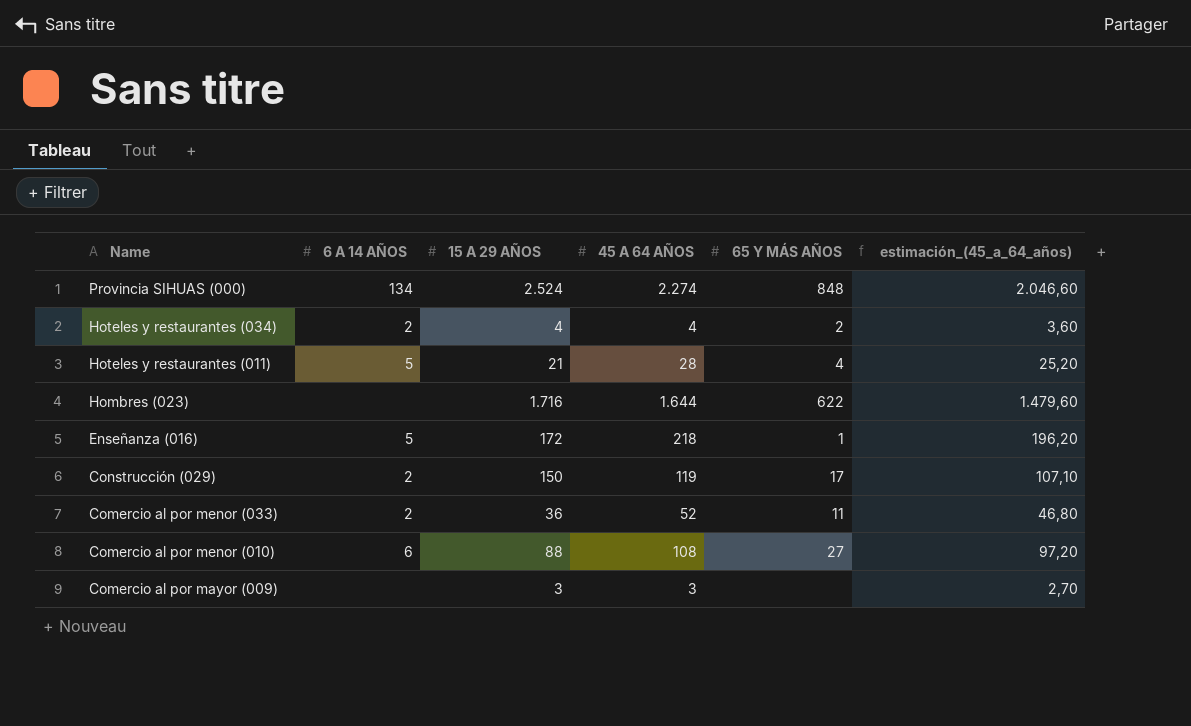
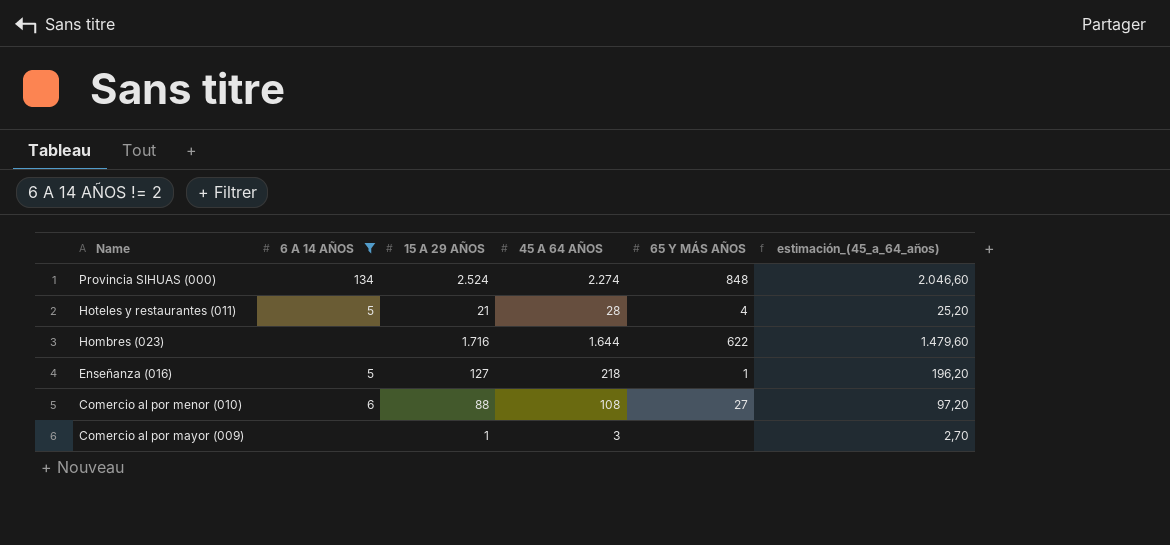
filter: none -> 6 A 14 AÑOS != 2
Enseñanza (016) | 15 A 29 AÑOS: 172 -> 127
Comercio al por mayor (009) | 15 A 29 AÑOS: 3 -> 1

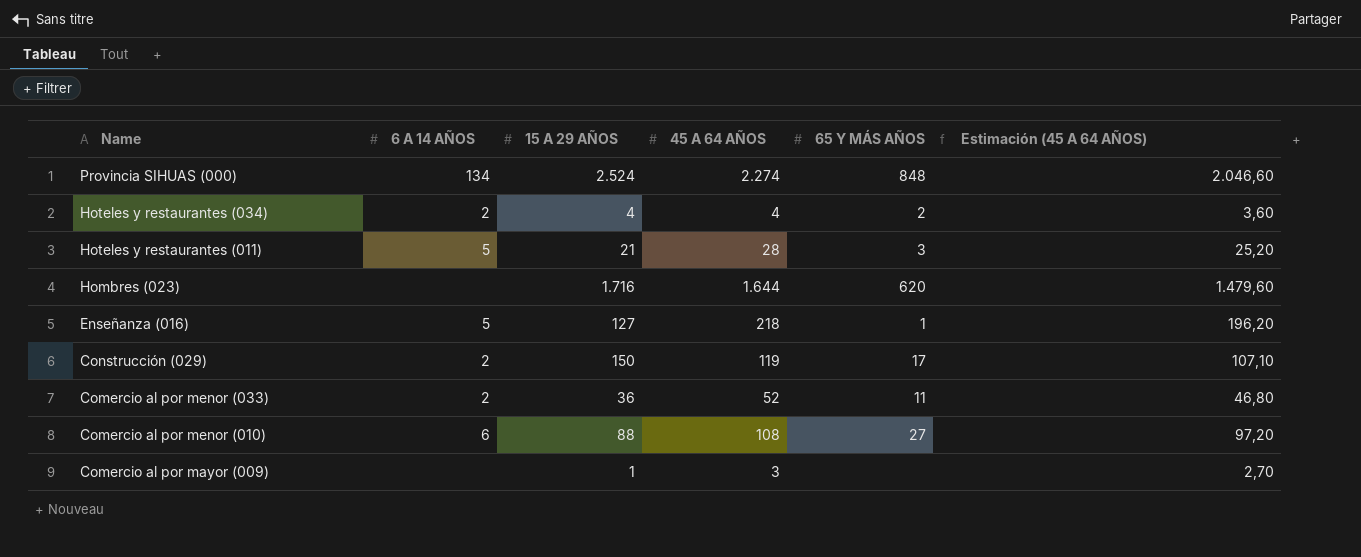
filter: 6 A 14 AÑOS != 2 -> none
column name: estimación_(45_a_64_años) -> Estimación (45 A 64 AÑOS)
Hoteles y restaurantes (011) | 65 Y MÁS AÑOS: 4 -> 3
Hombres (023) | 65 Y MÁS AÑOS: 622 -> 620

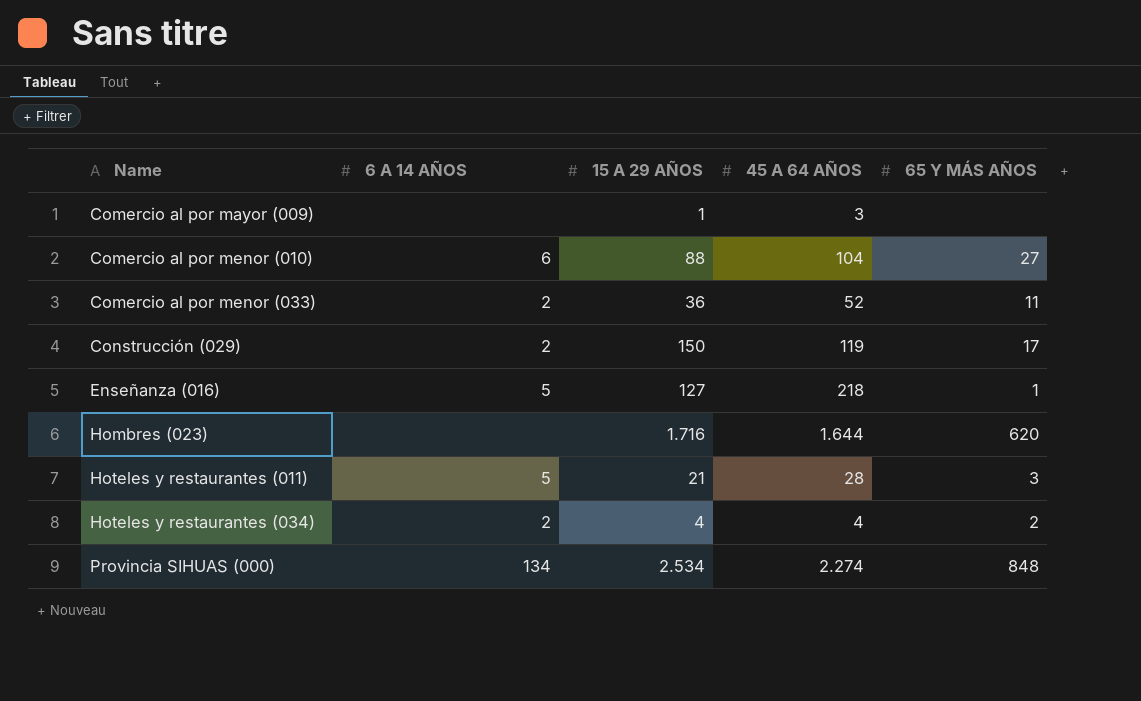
row order: Name descending -> Name ascending
column Estimación (45 A 64 AÑOS) | formula: [45 A 64 AÑOS] * 0,9 -> none
Comercio al por menor (010) | 45 A 64 AÑOS: 108 -> 104
Provincia SIHUAS (000) | 15 A 29 AÑOS: 2.524 -> 2.534

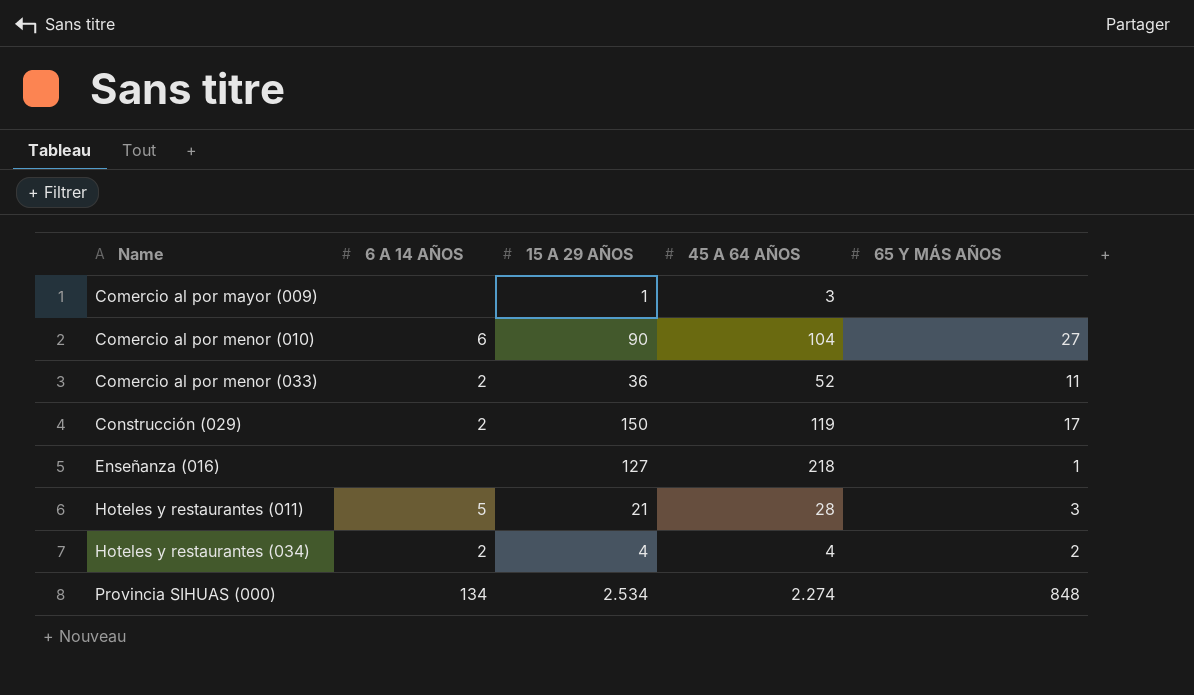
row Hombres (023): none | 1.716 | 1.644 | 620 -> none
Comercio al por menor (010) | 15 A 29 AÑOS: 88 -> 90
Enseñanza (016) | 6 A 14 AÑOS: 5 -> none

